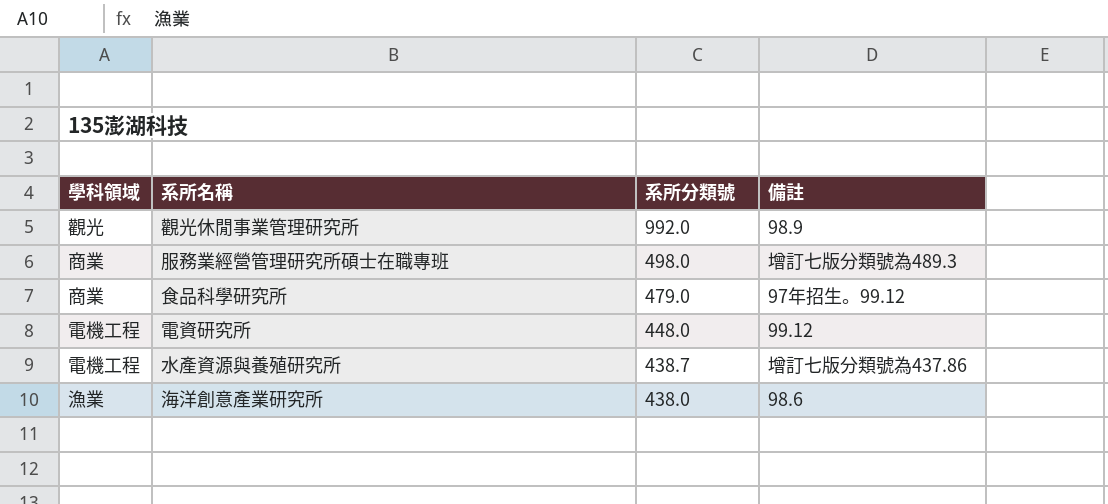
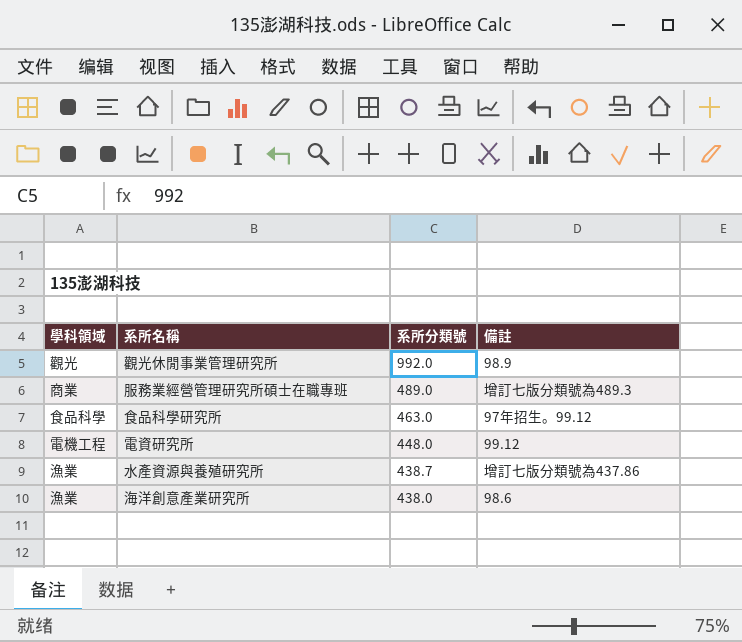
服務業經營管理研究所碩士在職專班 | 系所分類號: 498.0 -> 489.0
食品科學研究所 | 學科領域: 商業 -> 食品科學
食品科學研究所 | 系所分類號: 479.0 -> 463.0
水產資源與養殖研究所 | 學科領域: 電機工程 -> 漁業

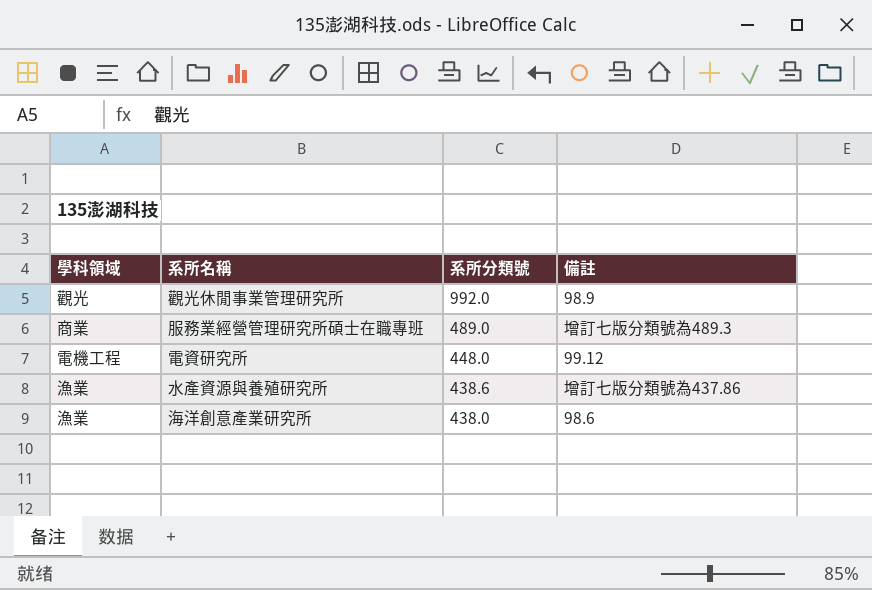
row 食品科學研究所: 食品科學 | 463.0 | 97年招生。99.12 -> none
水產資源與養殖研究所 | 系所分類號: 438.7 -> 438.6

